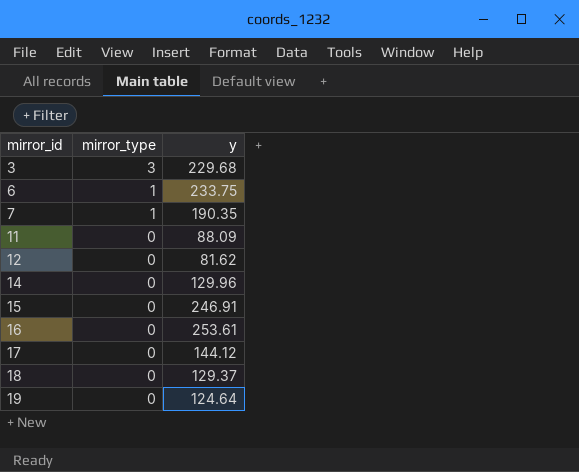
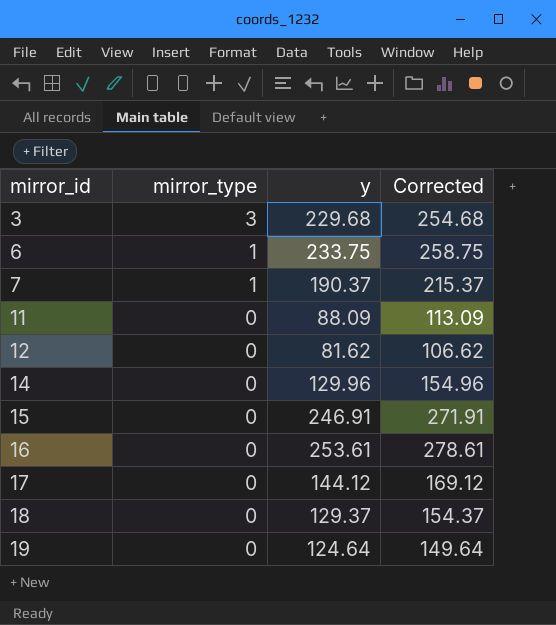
column Corrected | formula: none -> [y] + 25
7 | y: 190.35 -> 190.37

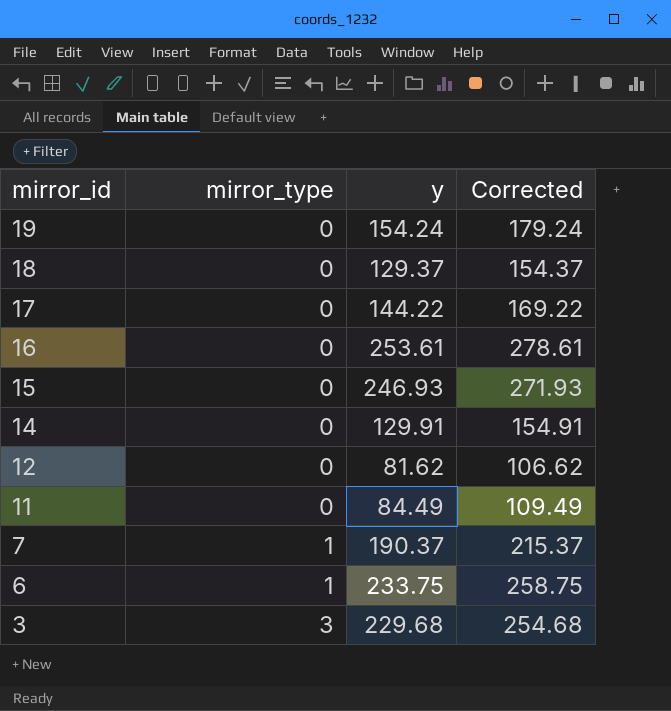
row order: mirror_id ascending -> mirror_id descending
19 | y: 124.64 -> 154.24
19 | Corrected: 149.64 -> 179.24
17 | y: 144.12 -> 144.22
17 | Corrected: 169.12 -> 169.22
15 | y: 246.91 -> 246.93
15 | Corrected: 271.91 -> 271.93
14 | y: 129.96 -> 129.91
14 | Corrected: 154.96 -> 154.91
11 | y: 88.09 -> 84.49
11 | Corrected: 113.09 -> 109.49

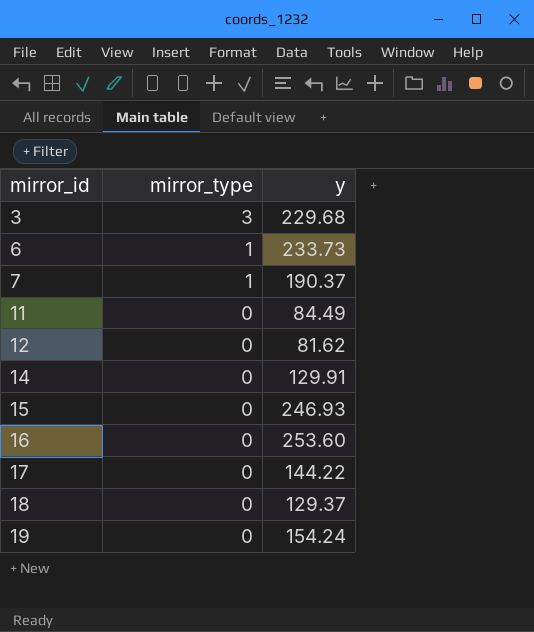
row order: mirror_id descending -> mirror_id ascending
column Corrected | formula: [y] + 25 -> none
6 | y: 233.75 -> 233.73
16 | y: 253.61 -> 253.60

